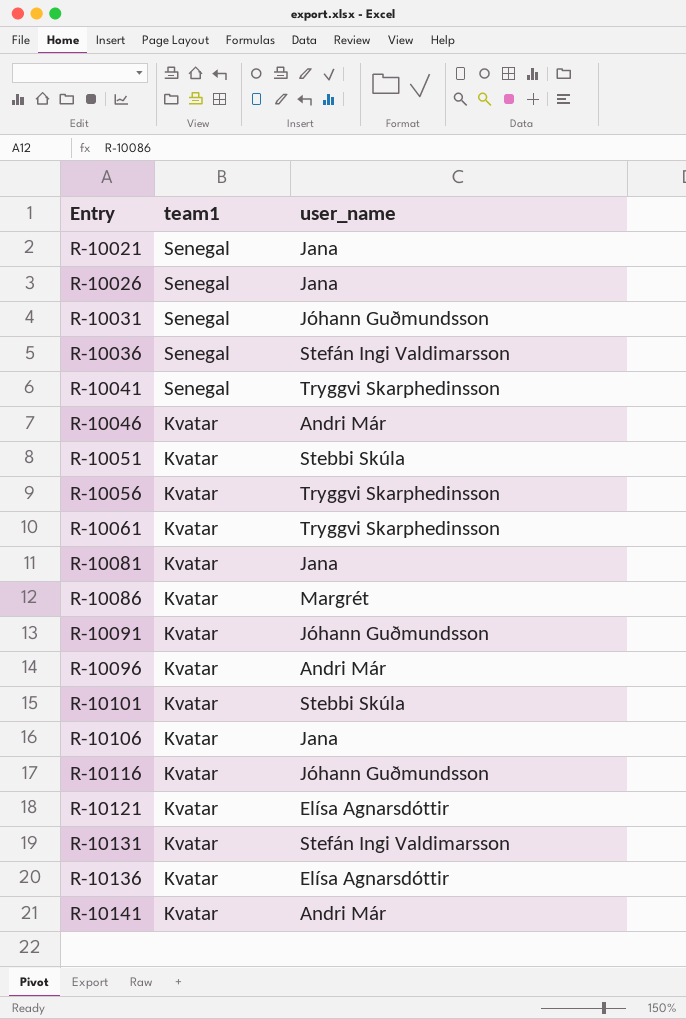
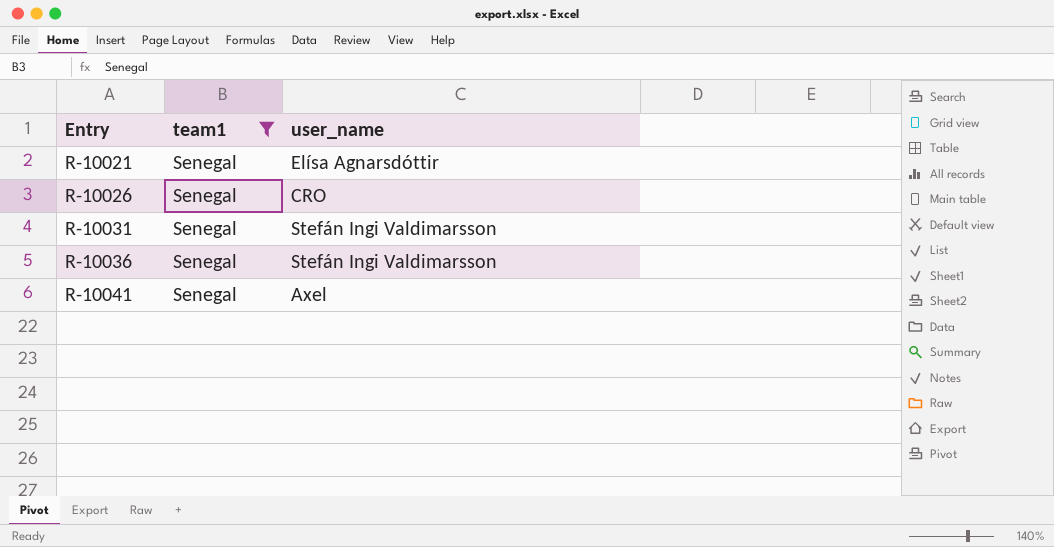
filter: none -> team1 = Senegal
R-10021 | user_name: Jana -> Elísa Agnarsdóttir
R-10026 | user_name: Jana -> CRO
R-10031 | user_name: Jóhann Guðmundsson -> Stefán Ingi Valdimarsson
R-10041 | user_name: Tryggvi Skarphedinsson -> Axel

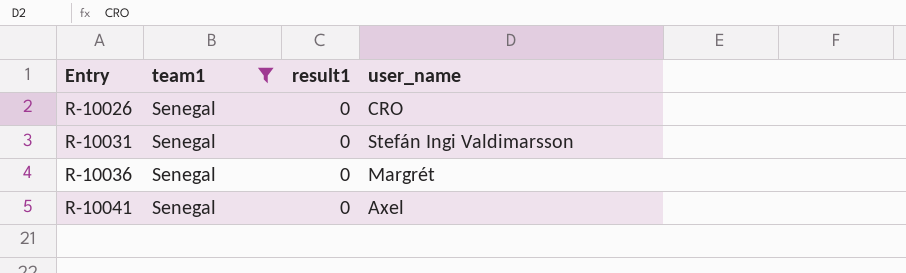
column result1 | position: none -> 3
row R-10021: Senegal | Elísa Agnarsdóttir -> none
R-10036 | user_name: Stefán Ingi Valdimarsson -> Margrét

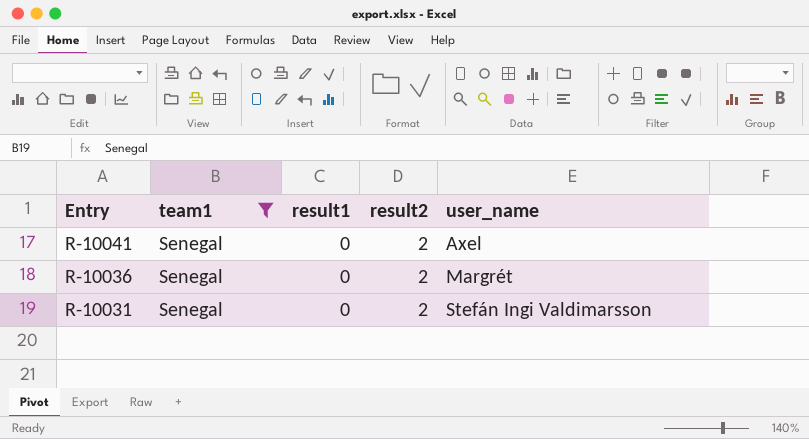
row order: Entry ascending -> Entry descending
column result2 | position: none -> 4
row R-10026: Senegal | 0 | CRO -> none

